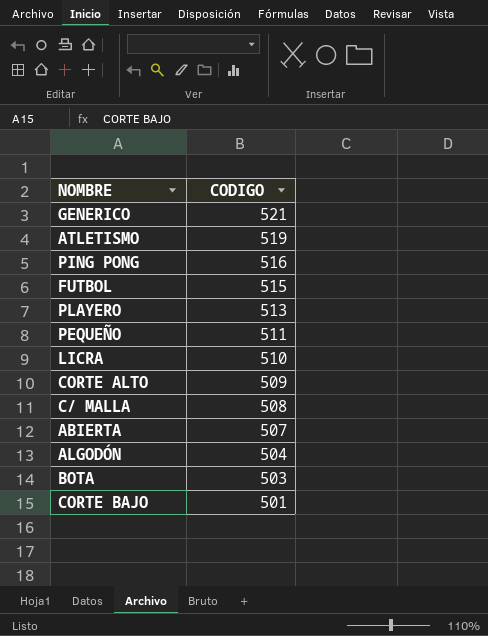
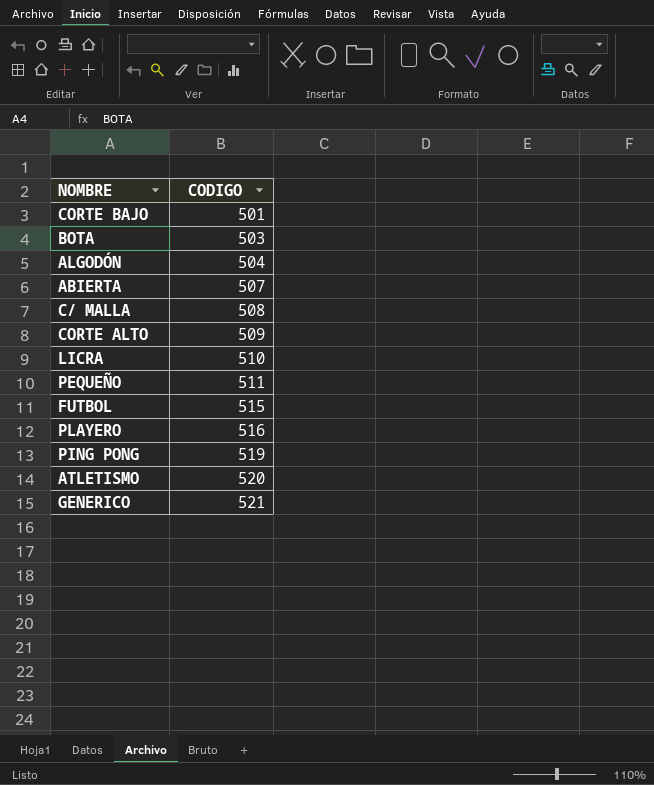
row order: CODIGO descending -> CODIGO ascending
PLAYERO | CODIGO: 513 -> 516
PING PONG | CODIGO: 516 -> 519
ATLETISMO | CODIGO: 519 -> 520

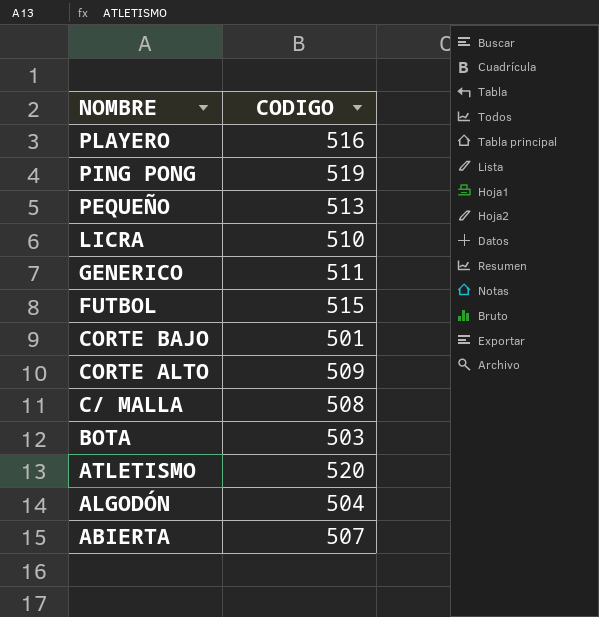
row order: CODIGO ascending -> NOMBRE descending
PEQUEÑO | CODIGO: 511 -> 513
GENERICO | CODIGO: 521 -> 511

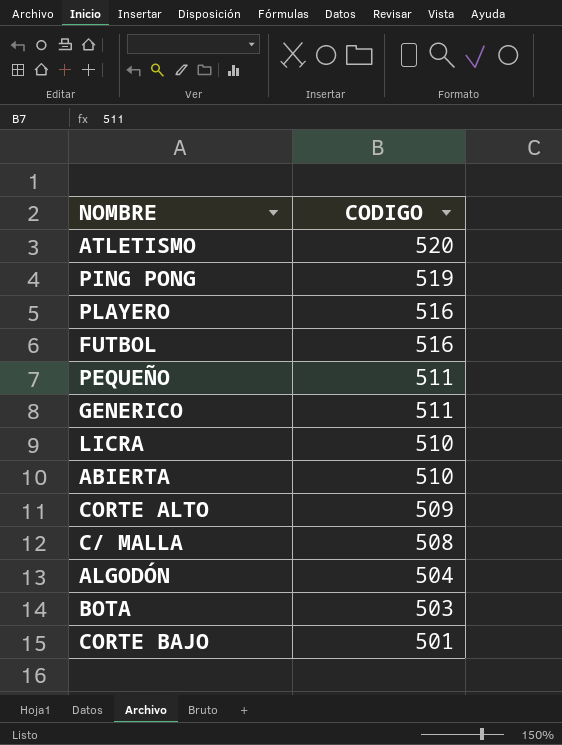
row order: NOMBRE descending -> CODIGO descending
FUTBOL | CODIGO: 515 -> 516
PEQUEÑO | CODIGO: 513 -> 511
ABIERTA | CODIGO: 507 -> 510

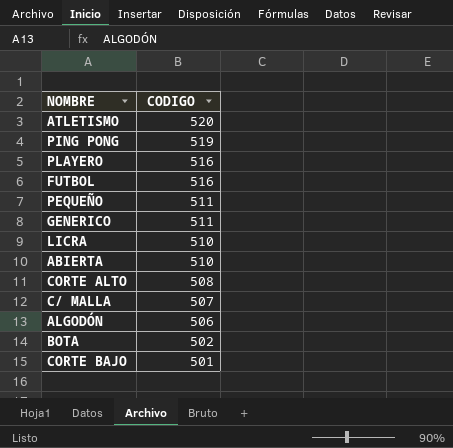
CORTE ALTO | CODIGO: 509 -> 508
C/ MALLA | CODIGO: 508 -> 507
ALGODÓN | CODIGO: 504 -> 506
BOTA | CODIGO: 503 -> 502

